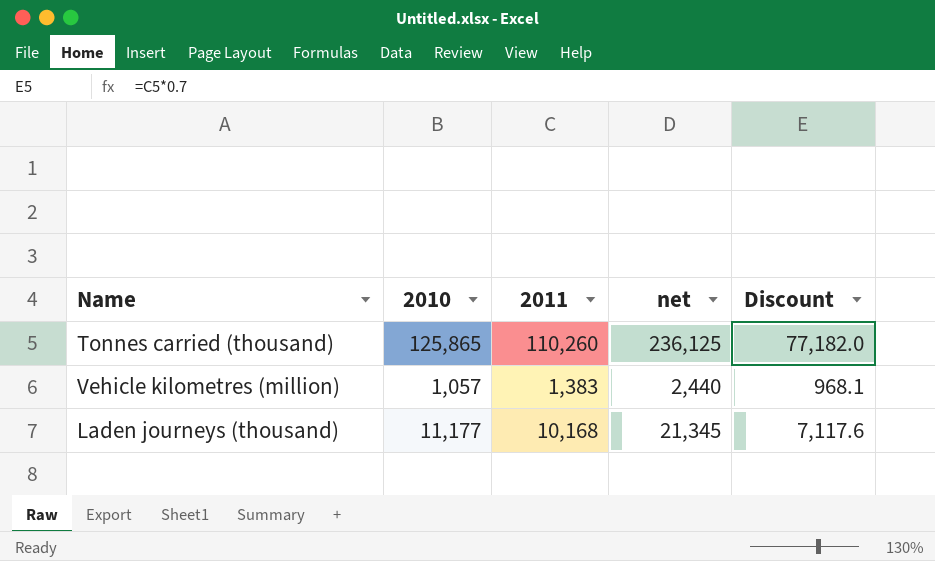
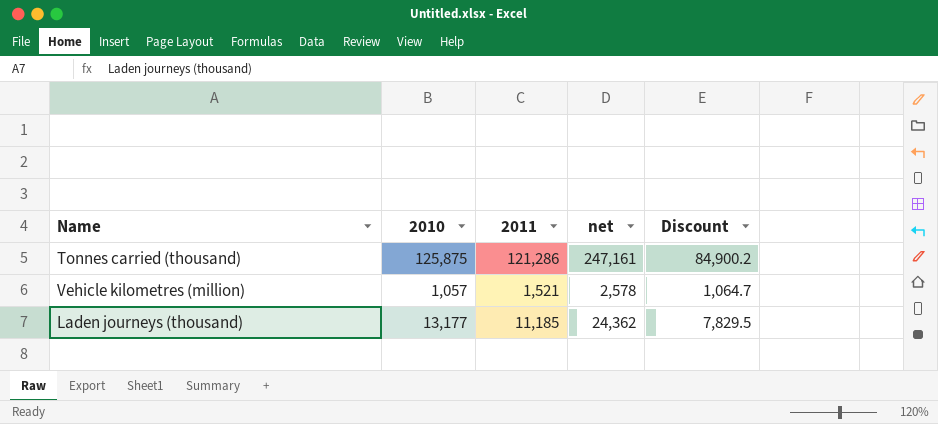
Tonnes carried (thousand) | 2010: 125,865 -> 125,875
Tonnes carried (thousand) | 2011: 110,260 -> 121,286
Tonnes carried (thousand) | net: 236,125 -> 247,161
Tonnes carried (thousand) | Discount: 77,182.0 -> 84,900.2
Vehicle kilometres (million) | 2011: 1,383 -> 1,521
Vehicle kilometres (million) | net: 2,440 -> 2,578
Vehicle kilometres (million) | Discount: 968.1 -> 1,064.7
Laden journeys (thousand) | 2010: 11,177 -> 13,177
Laden journeys (thousand) | 2011: 10,168 -> 11,185
Laden journeys (thousand) | net: 21,345 -> 24,362
Laden journeys (thousand) | Discount: 7,117.6 -> 7,829.5

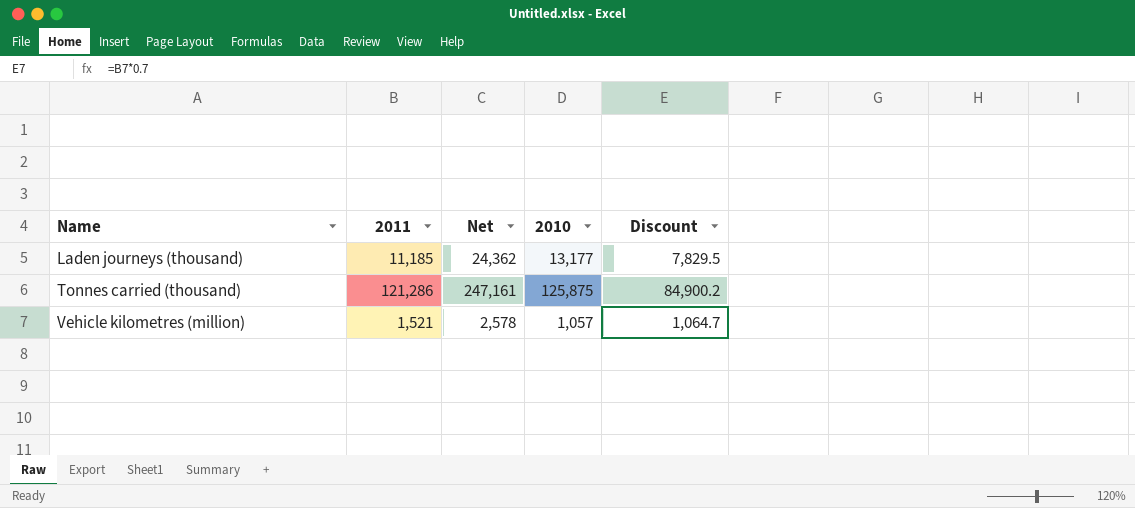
row order: none -> Name ascending
column name: net -> Net
column 2010 | position: 2 -> 4

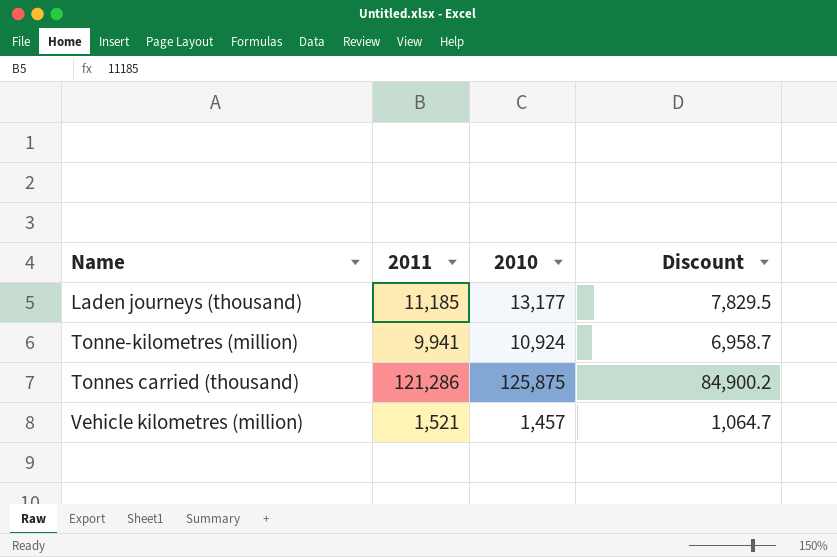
column Net | formula: [2011] + [2010] -> none
row Tonne-kilometres (million): none -> 9,941 | 10,924 | 6,958.7
Vehicle kilometres (million) | 2010: 1,057 -> 1,457

